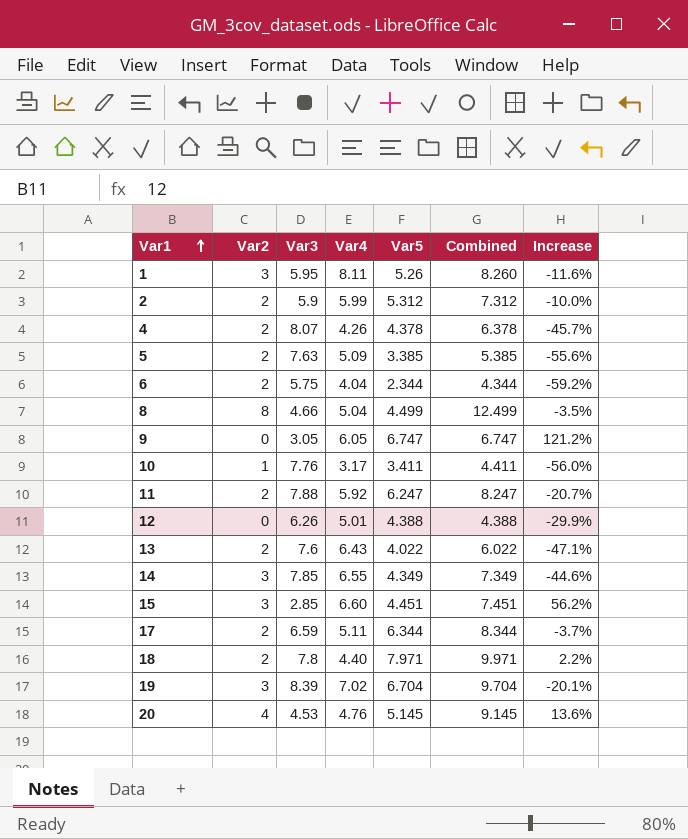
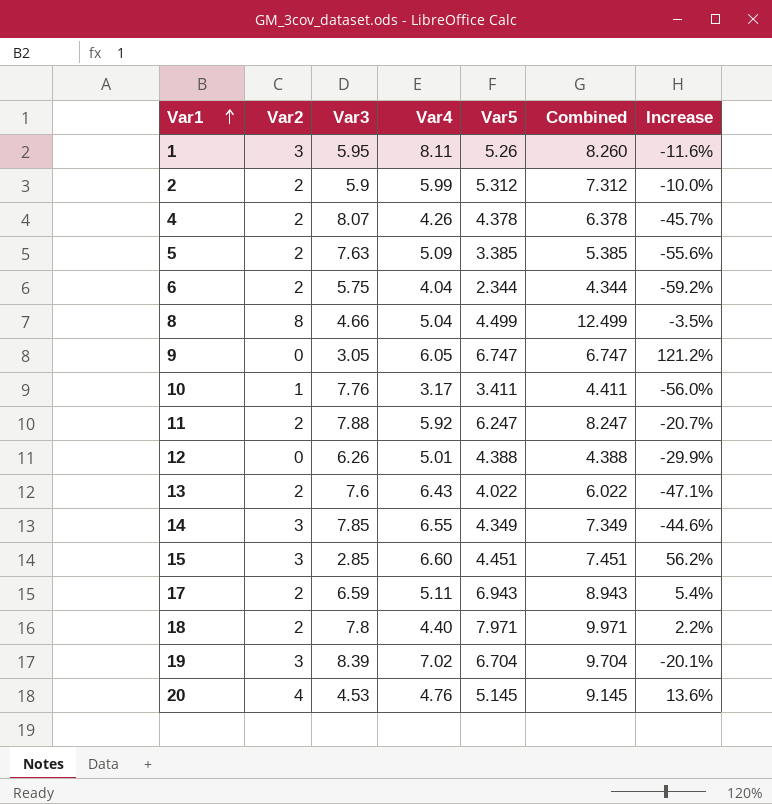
17 | Var5: 6.344 -> 6.943
17 | Combined: 8.344 -> 8.943
17 | Increase: -3.7% -> 5.4%

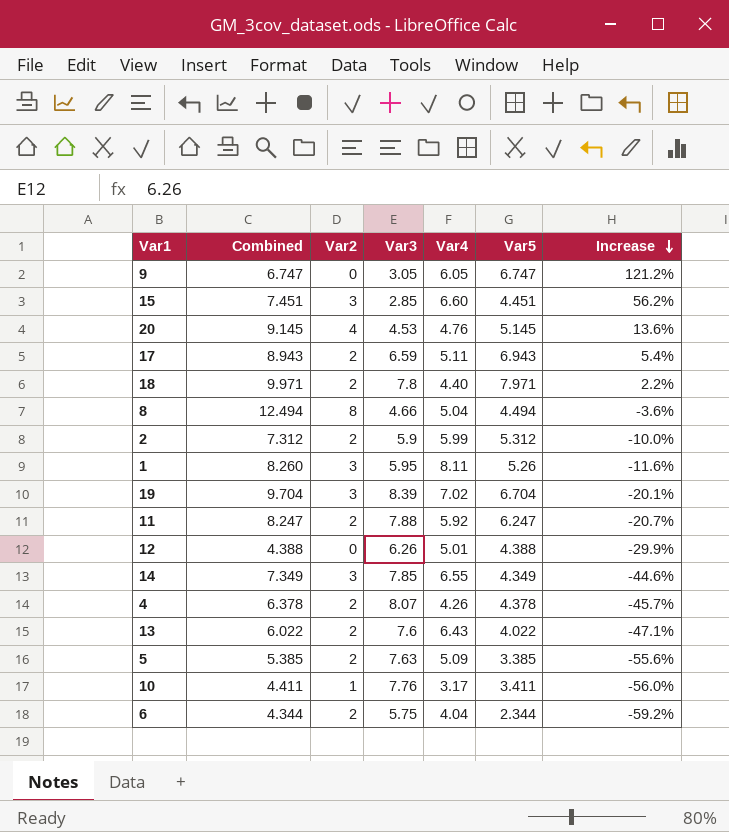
row order: Var1 ascending -> Increase descending
column Combined | position: 6 -> 2
8 | Combined: 12.499 -> 12.494
8 | Var5: 4.499 -> 4.494
8 | Increase: -3.5% -> -3.6%

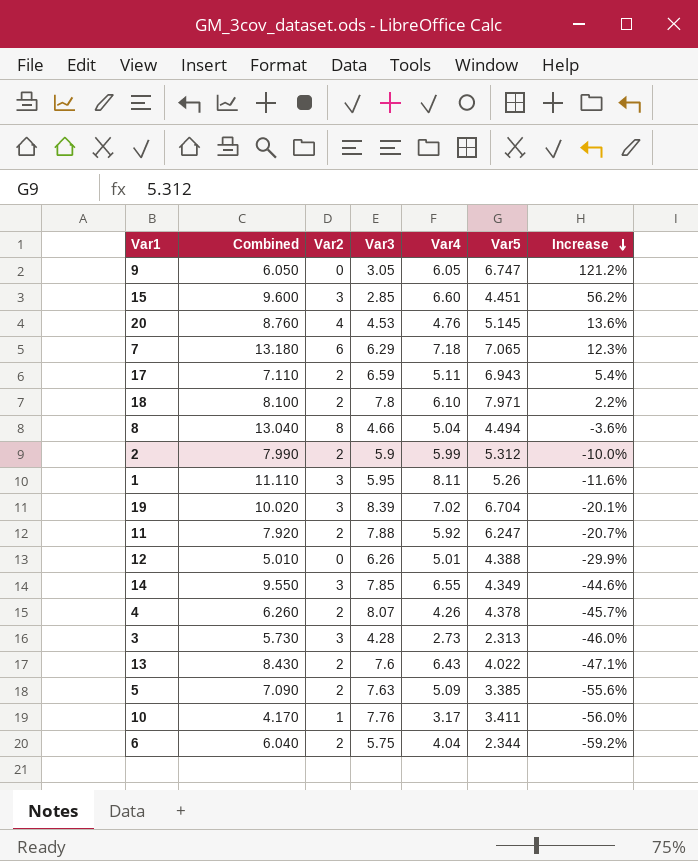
column Combined | formula: [Var2] + [Var5] -> [Var2] + [Var4]
row 7: none -> 13.180 | 6 | 6.29 | 7.18 | 7.065 | 12.3%
18 | Var4: 4.40 -> 6.10
row 3: none -> 5.730 | 3 | 4.28 | 2.73 | 2.313 | -46.0%

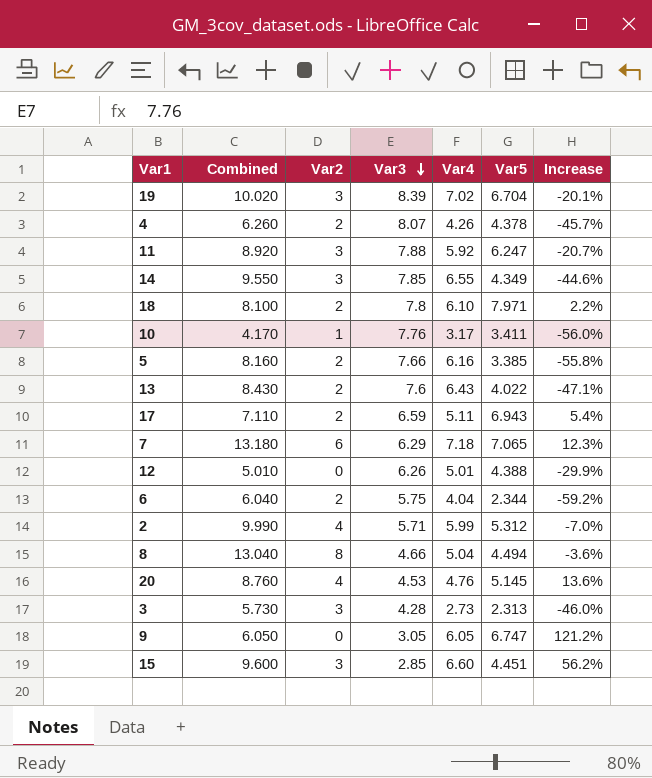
row order: Increase descending -> Var3 descending
row 1: 11.110 | 3 | 5.95 | 8.11 | 5.26 | -11.6% -> none
11 | Combined: 7.920 -> 8.920
11 | Var2: 2 -> 3
5 | Combined: 7.090 -> 8.160
5 | Var3: 7.63 -> 7.66
5 | Var4: 5.09 -> 6.16
5 | Increase: -55.6% -> -55.8%
2 | Combined: 7.990 -> 9.990
2 | Var2: 2 -> 4
2 | Var3: 5.9 -> 5.71
2 | Increase: -10.0% -> -7.0%

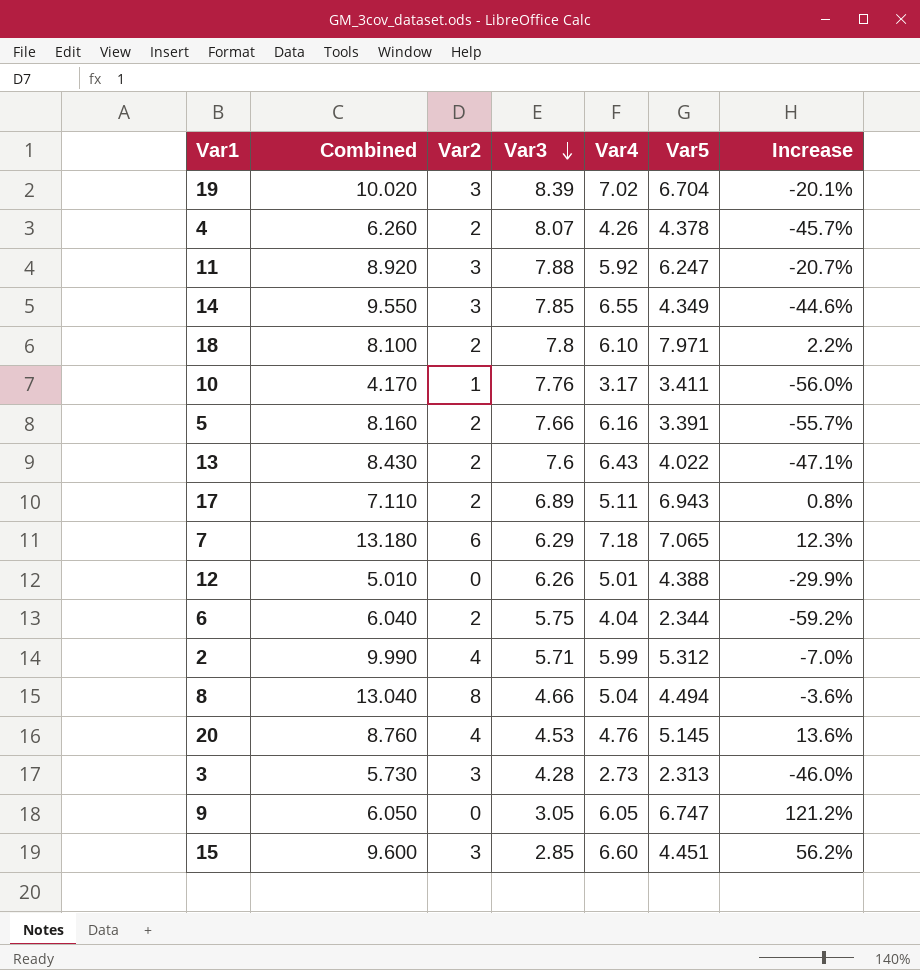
5 | Var5: 3.385 -> 3.391
5 | Increase: -55.8% -> -55.7%
17 | Var3: 6.59 -> 6.89
17 | Increase: 5.4% -> 0.8%

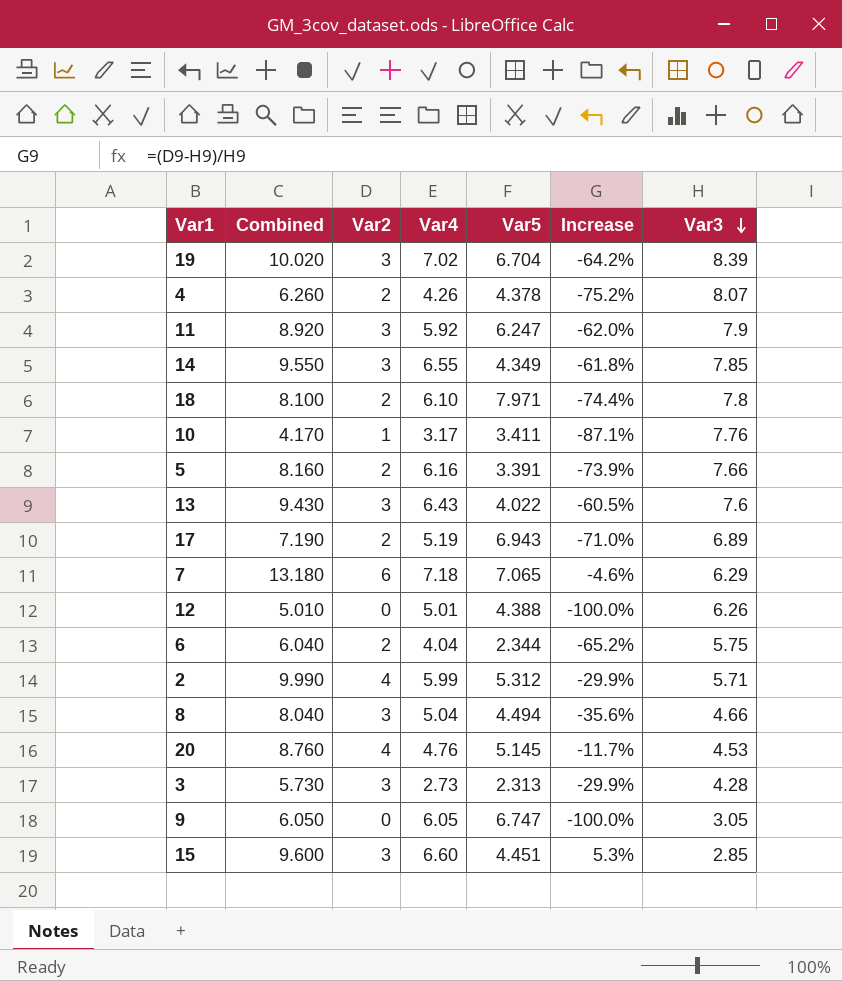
column Increase | formula: ([Var5] - [Var3]) / [Var3] -> ([Var2] - [Var3]) / [Var3]
column Var3 | position: 4 -> 7
11 | Var3: 7.88 -> 7.9
13 | Combined: 8.430 -> 9.430
13 | Var2: 2 -> 3
17 | Combined: 7.110 -> 7.190
17 | Var4: 5.11 -> 5.19
8 | Combined: 13.040 -> 8.040
8 | Var2: 8 -> 3

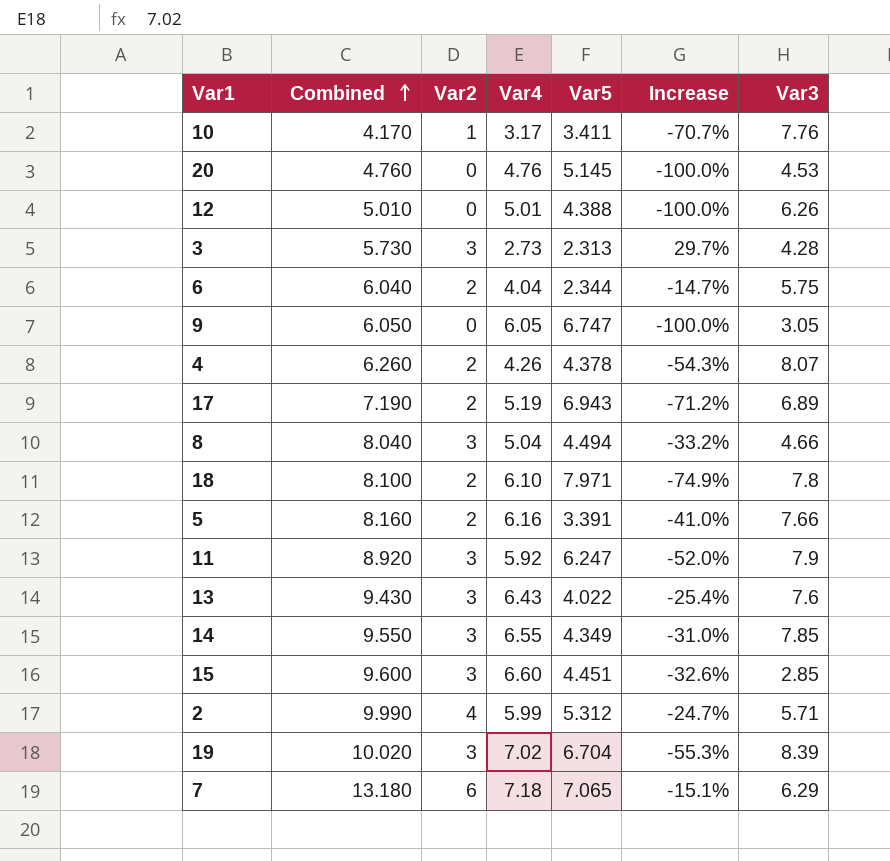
row order: Var3 descending -> Combined ascending
column Increase | formula: ([Var2] - [Var3]) / [Var3] -> ([Var2] - [Var5]) / [Var5]
20 | Combined: 8.760 -> 4.760
20 | Var2: 4 -> 0

